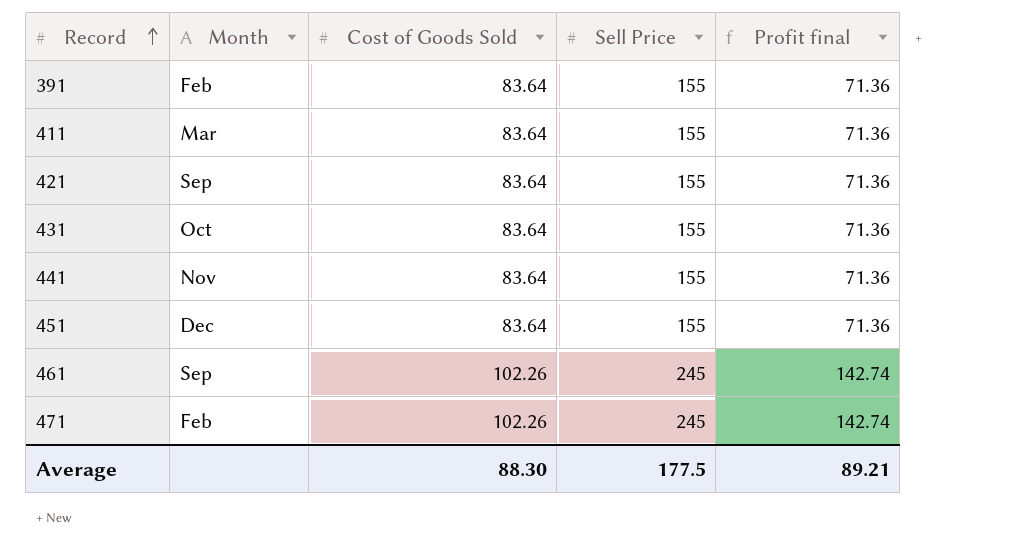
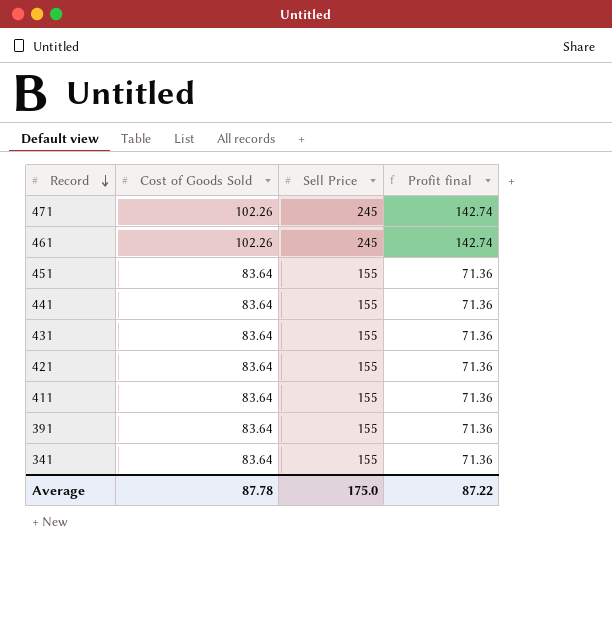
row order: Record ascending -> Record descending
column Month | position: 2 -> none
row 341: none -> 83.64 | 155 | 71.36
Average | Cost of Goods Sold: 88.30 -> 87.78
Average | Sell Price: 177.5 -> 175.0
Average | Profit final: 89.21 -> 87.22

